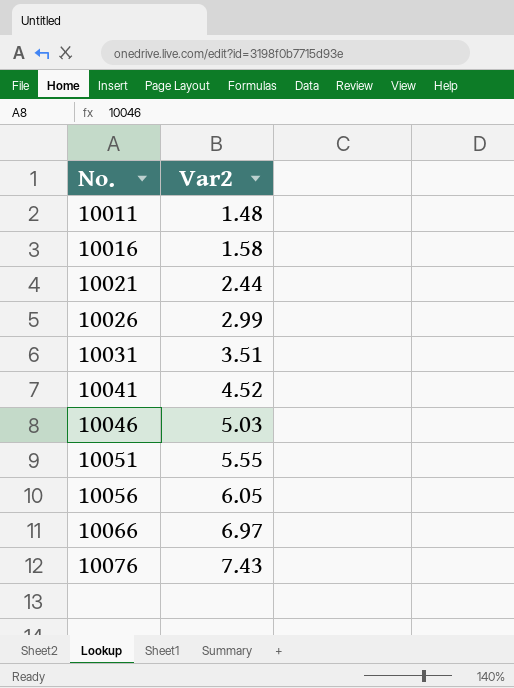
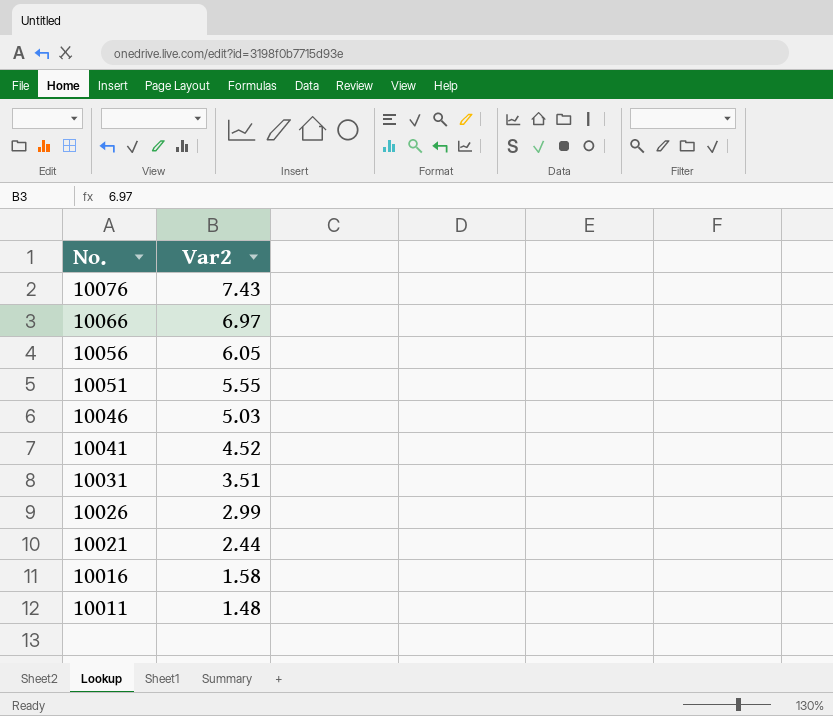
row order: No. ascending -> No. descending

